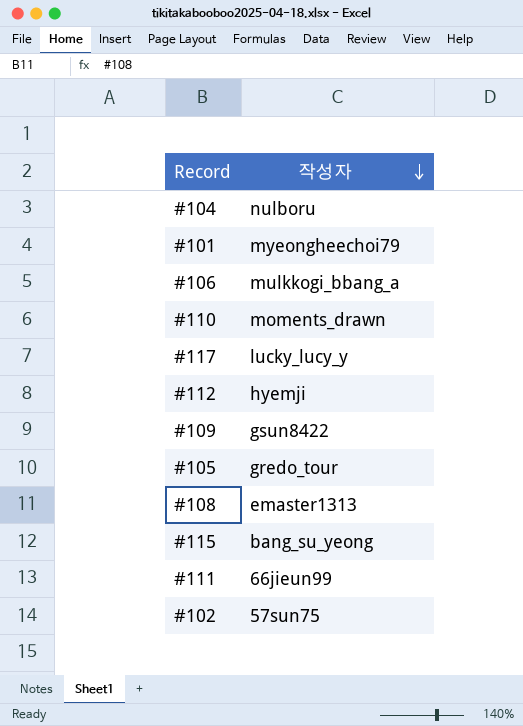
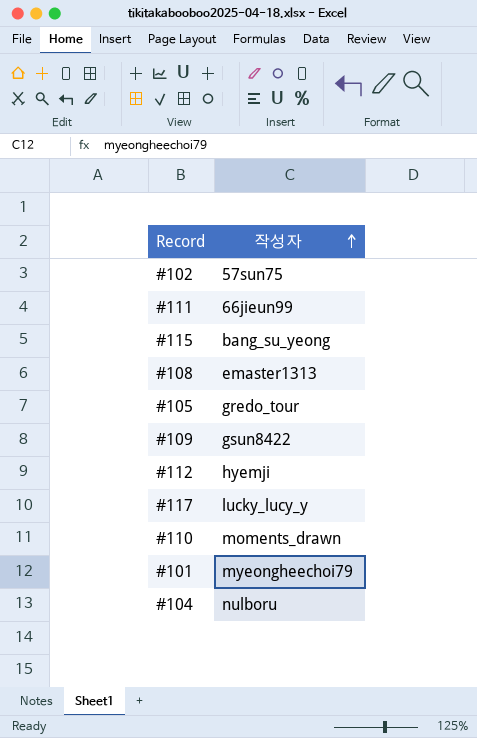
row order: 작성자 descending -> 작성자 ascending
row #106: mulkkogi_bbang_a -> none

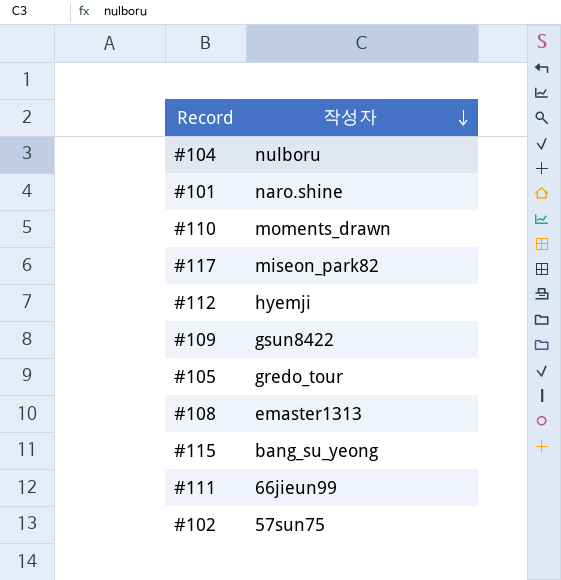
row order: 작성자 ascending -> 작성자 descending
#101 | 작성자: myeongheechoi79 -> naro.shine
#117 | 작성자: lucky_lucy_y -> miseon_park82

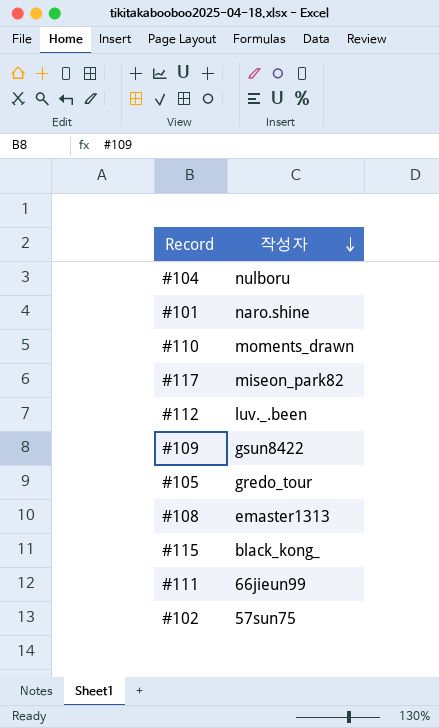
#112 | 작성자: hyemji -> luv._.been
#115 | 작성자: bang_su_yeong -> black_kong_

